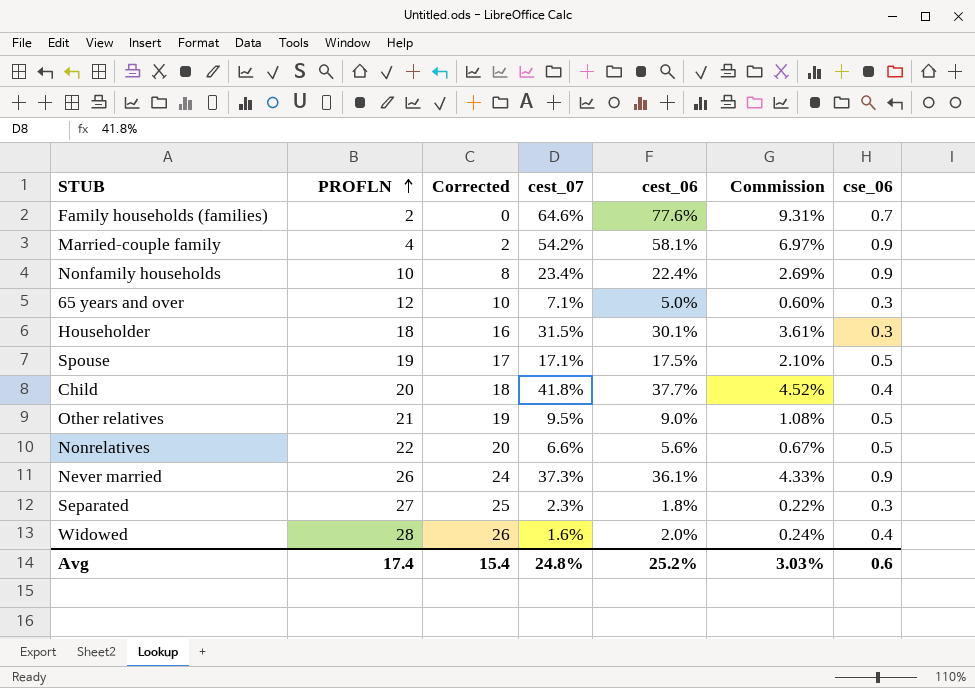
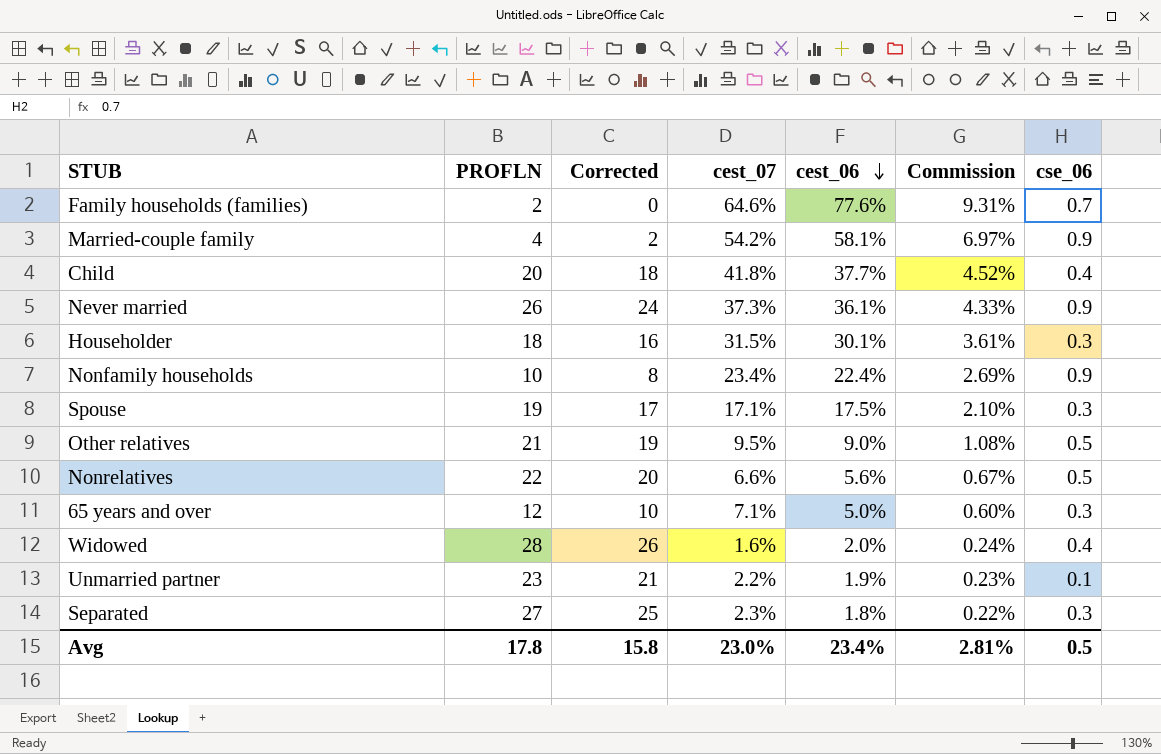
row order: PROFLN ascending -> cest_06 descending
Spouse | cse_06: 0.5 -> 0.3
row Unmarried partner: none -> 23 | 21 | 2.2% | 1.9% | 0.23% | 0.1
Avg | PROFLN: 17.4 -> 17.8
Avg | Corrected: 15.4 -> 15.8
Avg | cest_07: 24.8% -> 23.0%
Avg | cest_06: 25.2% -> 23.4%
Avg | Commission: 3.03% -> 2.81%
Avg | cse_06: 0.6 -> 0.5

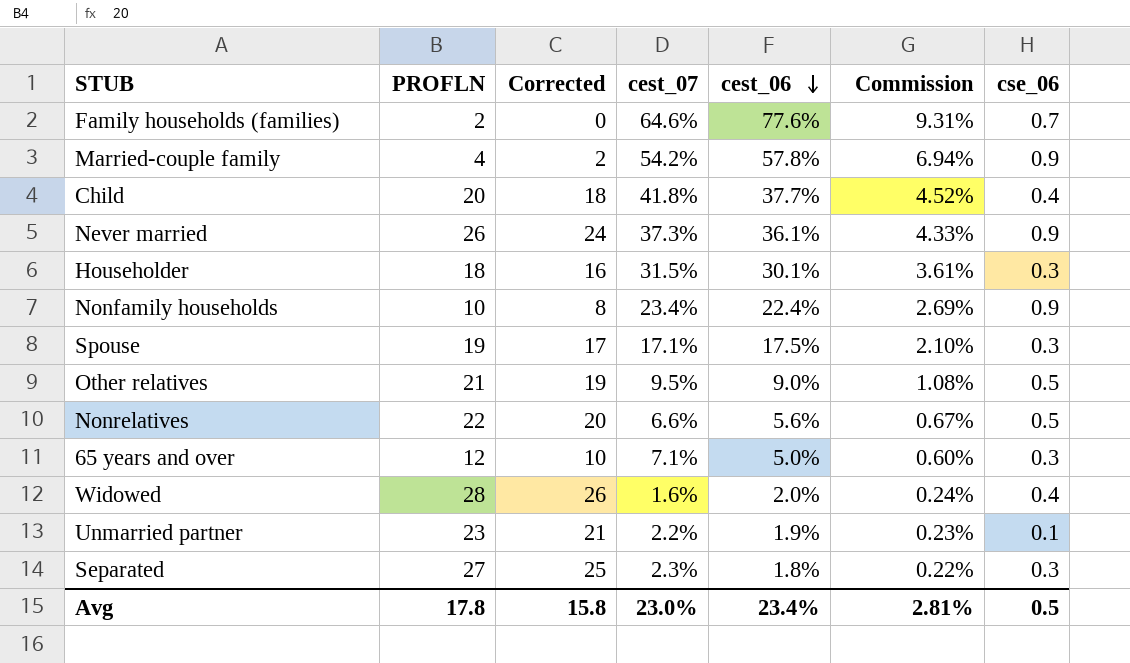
Married-couple family | cest_06: 58.1% -> 57.8%
Married-couple family | Commission: 6.97% -> 6.94%

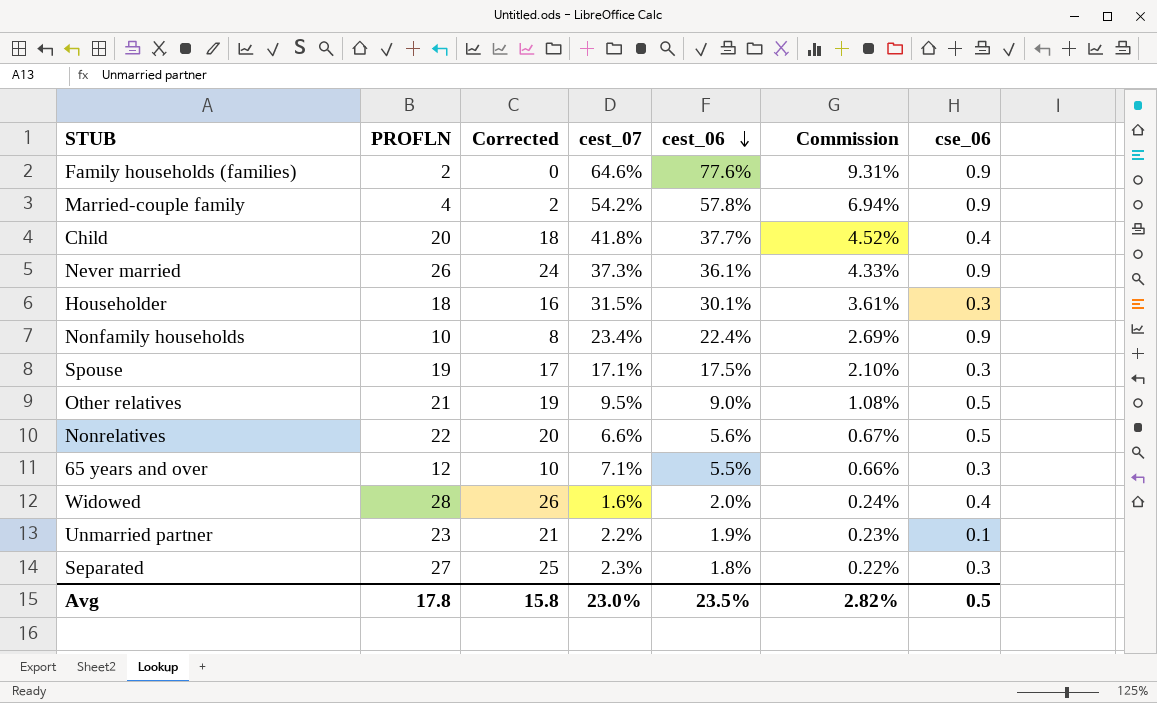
Family households (families) | cse_06: 0.7 -> 0.9
65 years and over | cest_06: 5.0% -> 5.5%
65 years and over | Commission: 0.60% -> 0.66%
Avg | cest_06: 23.4% -> 23.5%
Avg | Commission: 2.81% -> 2.82%

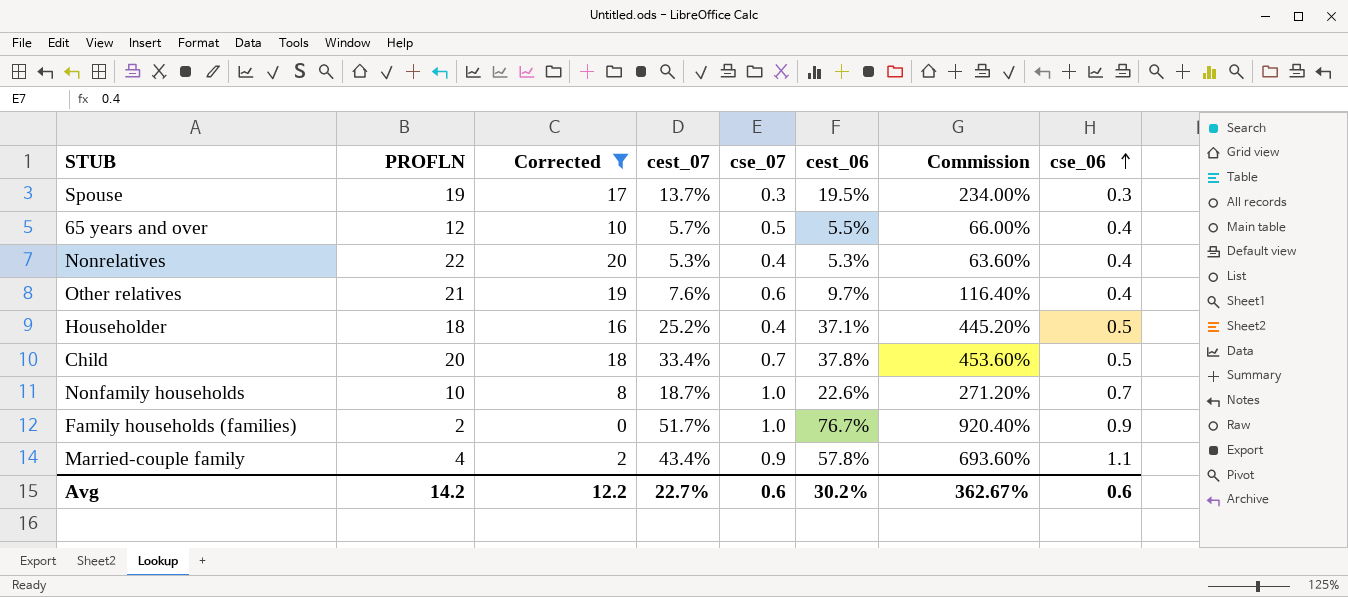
filter: none -> Corrected <= 20
row order: cest_06 descending -> cse_06 ascending
column cse_07 | position: none -> 5
column Commission | formula: [cest_06] * 0.12 -> [cest_06] * 12
Spouse | cest_07: 17.1% -> 13.7%
Spouse | cest_06: 17.5% -> 19.5%
65 years and over | cest_07: 7.1% -> 5.7%
65 years and over | cse_06: 0.3 -> 0.4
Nonrelatives | cest_07: 6.6% -> 5.3%
Nonrelatives | cest_06: 5.6% -> 5.3%
Nonrelatives | cse_06: 0.5 -> 0.4
Other relatives | cest_07: 9.5% -> 7.6%
Other relatives | cest_06: 9.0% -> 9.7%
Other relatives | cse_06: 0.5 -> 0.4
Householder | cest_07: 31.5% -> 25.2%
Householder | cest_06: 30.1% -> 37.1%
Householder | cse_06: 0.3 -> 0.5
Child | cest_07: 41.8% -> 33.4%
Child | cest_06: 37.7% -> 37.8%
Child | cse_06: 0.4 -> 0.5
Nonfamily households | cest_07: 23.4% -> 18.7%
Nonfamily households | cest_06: 22.4% -> 22.6%
Nonfamily households | cse_06: 0.9 -> 0.7
Family households (families) | cest_07: 64.6% -> 51.7%
Family households (families) | cest_06: 77.6% -> 76.7%
Married-couple family | cest_07: 54.2% -> 43.4%
Married-couple family | cse_06: 0.9 -> 1.1
Avg | PROFLN: 17.8 -> 14.2
Avg | Corrected: 15.8 -> 12.2
Avg | cest_07: 23.0% -> 22.7%
Avg | cest_06: 23.5% -> 30.2%
Avg | Commission: 2.82% -> 362.67%
Avg | cse_06: 0.5 -> 0.6

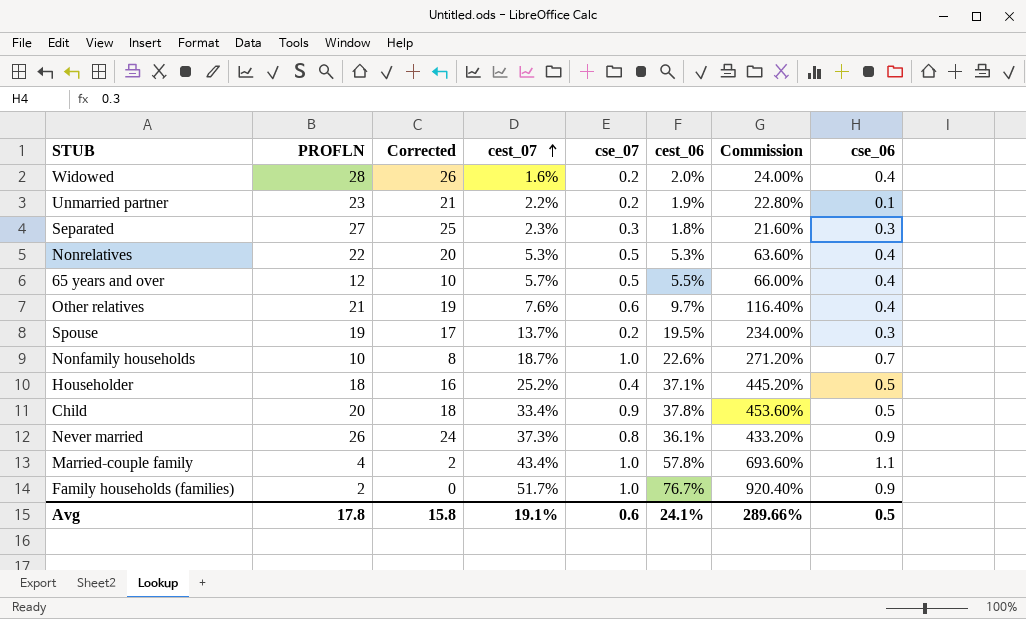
filter: Corrected <= 20 -> none
row order: cse_06 ascending -> cest_07 ascending
Nonrelatives | cse_07: 0.4 -> 0.5
Spouse | cse_07: 0.3 -> 0.2
Child | cse_07: 0.7 -> 0.9
Married-couple family | cse_07: 0.9 -> 1.0
Avg | PROFLN: 14.2 -> 17.8
Avg | Corrected: 12.2 -> 15.8
Avg | cest_07: 22.7% -> 19.1%
Avg | cest_06: 30.2% -> 24.1%
Avg | Commission: 362.67% -> 289.66%
Avg | cse_06: 0.6 -> 0.5

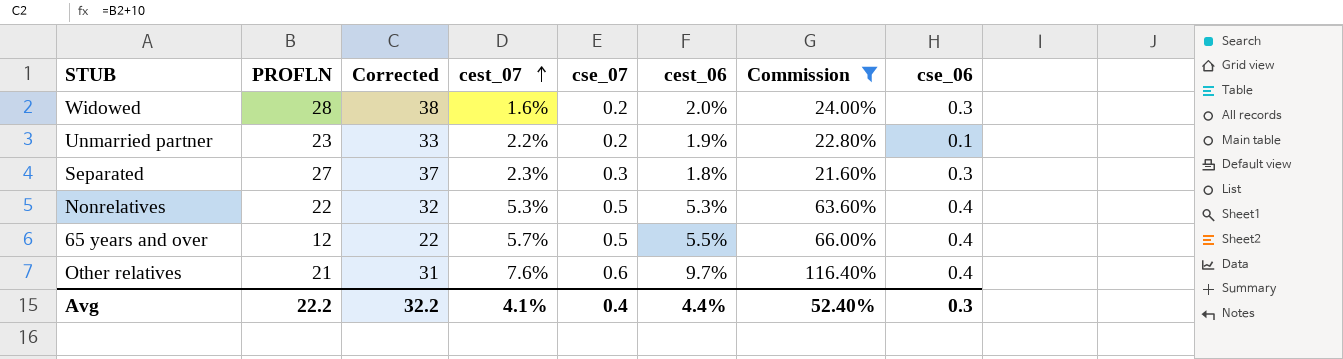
filter: none -> Commission <= 116.40%
column Corrected | formula: [PROFLN] - 2 -> [PROFLN] + 10
Widowed | cse_06: 0.4 -> 0.3
Avg | PROFLN: 17.8 -> 22.2
Avg | Corrected: 15.8 -> 32.2
Avg | cest_07: 19.1% -> 4.1%
Avg | cse_07: 0.6 -> 0.4
Avg | cest_06: 24.1% -> 4.4%
Avg | Commission: 289.66% -> 52.40%
Avg | cse_06: 0.5 -> 0.3

